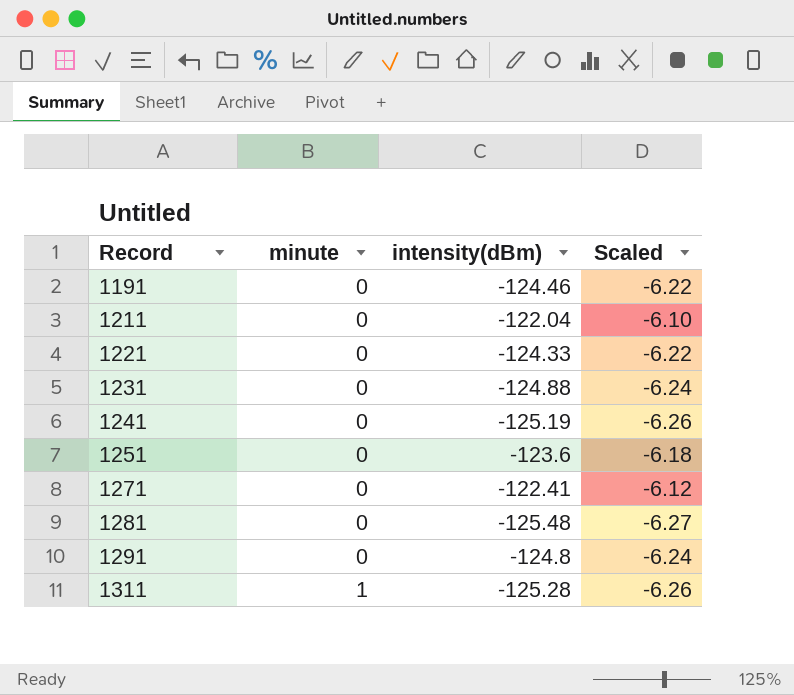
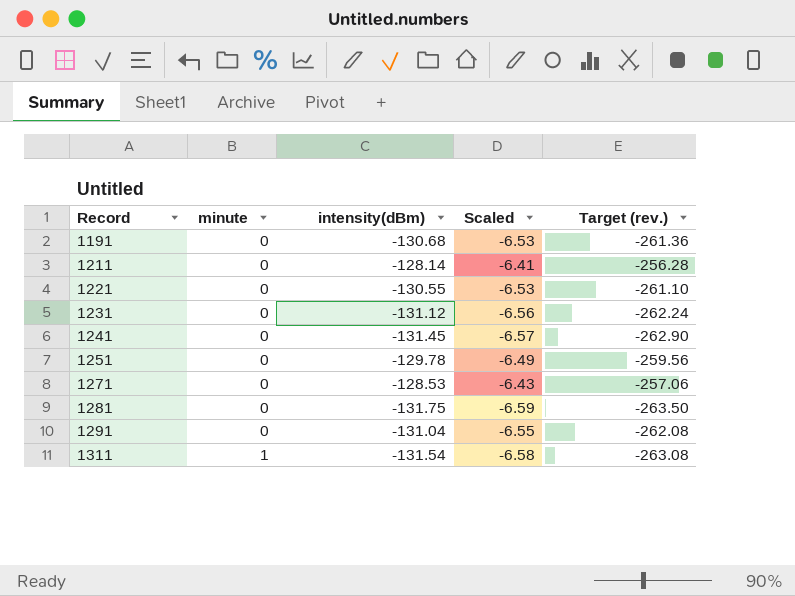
column Target (rev.) | formula: none -> [intensity(dBm)] * 2
1191 | intensity(dBm): -124.46 -> -130.68
1191 | Scaled: -6.22 -> -6.53
1211 | intensity(dBm): -122.04 -> -128.14
1211 | Scaled: -6.10 -> -6.41
1221 | intensity(dBm): -124.33 -> -130.55
1221 | Scaled: -6.22 -> -6.53
1231 | intensity(dBm): -124.88 -> -131.12
1231 | Scaled: -6.24 -> -6.56
1241 | intensity(dBm): -125.19 -> -131.45
1241 | Scaled: -6.26 -> -6.57
1251 | intensity(dBm): -123.6 -> -129.78
1251 | Scaled: -6.18 -> -6.49
1271 | intensity(dBm): -122.41 -> -128.53
1271 | Scaled: -6.12 -> -6.43
1281 | intensity(dBm): -125.48 -> -131.75
1281 | Scaled: -6.27 -> -6.59
1291 | intensity(dBm): -124.8 -> -131.04
1291 | Scaled: -6.24 -> -6.55
1311 | intensity(dBm): -125.28 -> -131.54
1311 | Scaled: -6.26 -> -6.58

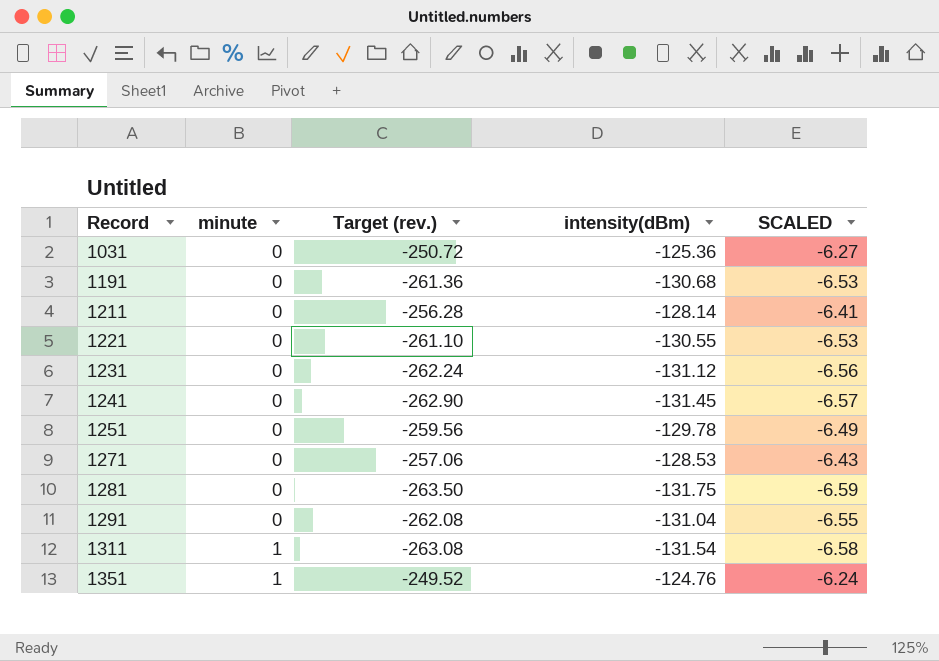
column Target (rev.) | position: 5 -> 3
column name: Scaled -> SCALED
row 1031: none -> 0 | -250.72 | -125.36 | -6.27
row 1351: none -> 1 | -249.52 | -124.76 | -6.24

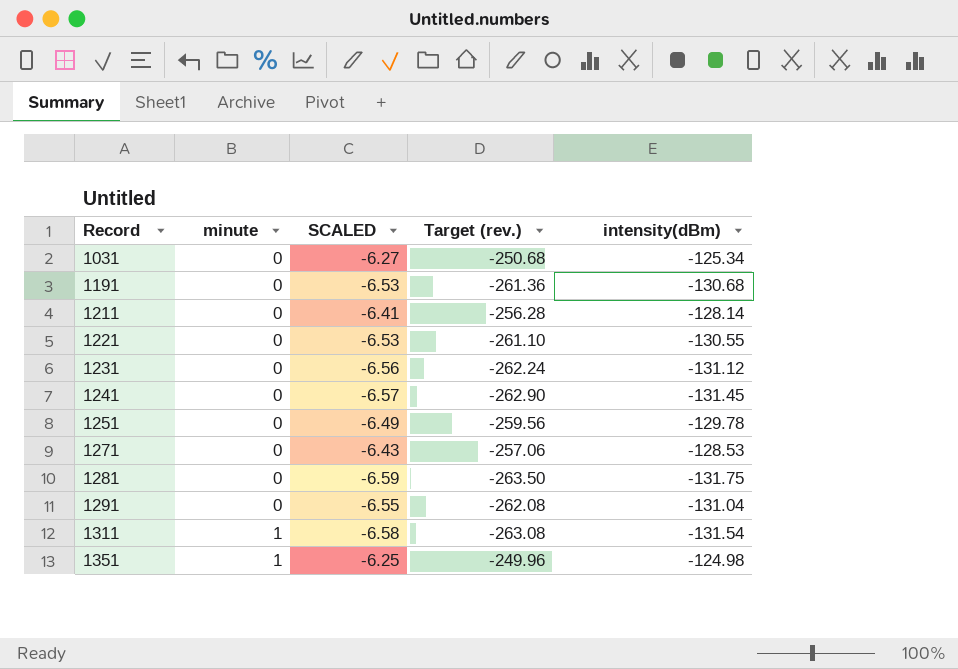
column SCALED | position: 5 -> 3
1031 | Target (rev.): -250.72 -> -250.68
1031 | intensity(dBm): -125.36 -> -125.34
1351 | SCALED: -6.24 -> -6.25
1351 | Target (rev.): -249.52 -> -249.96
1351 | intensity(dBm): -124.76 -> -124.98

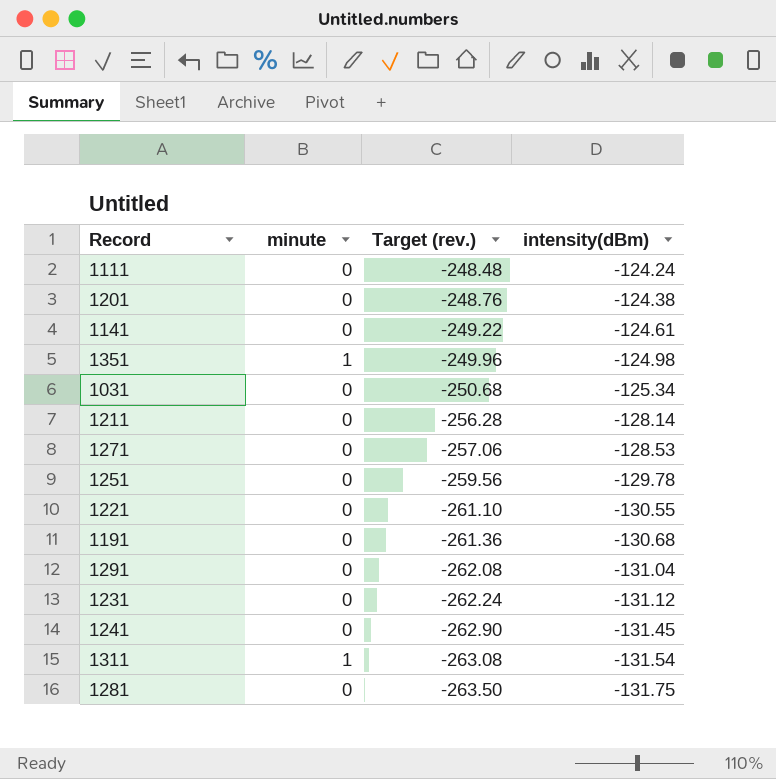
row order: Record ascending -> Target (rev.) descending
column SCALED | formula: [intensity(dBm)] * 0.05 -> none
row 1111: none -> 0 | -248.48 | -124.24
row 1201: none -> 0 | -248.76 | -124.38
row 1141: none -> 0 | -249.22 | -124.61

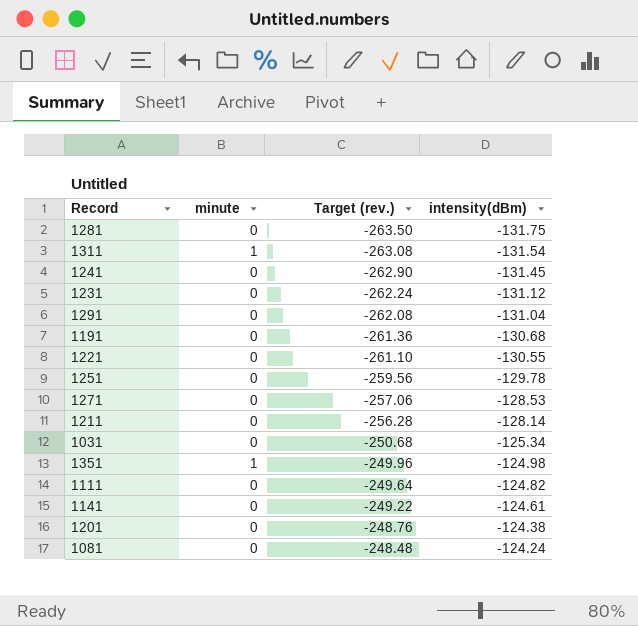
row order: Target (rev.) descending -> Target (rev.) ascending
1111 | Target (rev.): -248.48 -> -249.64
1111 | intensity(dBm): -124.24 -> -124.82
row 1081: none -> 0 | -248.48 | -124.24

